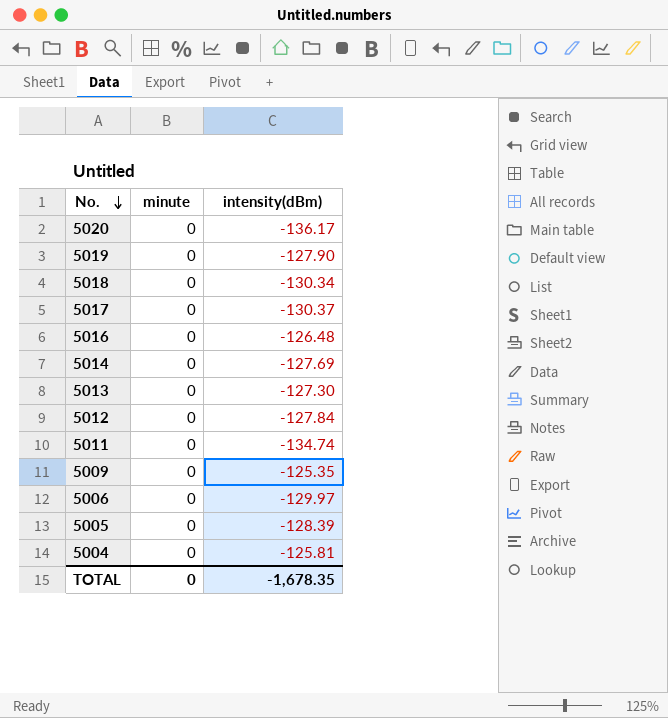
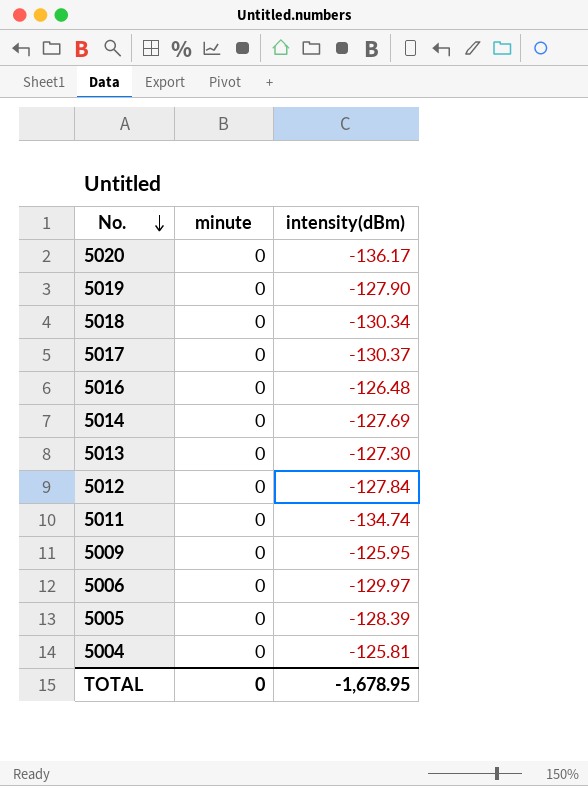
5009 | intensity(dBm): -125.35 -> -125.95
TOTAL | intensity(dBm): -1,678.35 -> -1,678.95

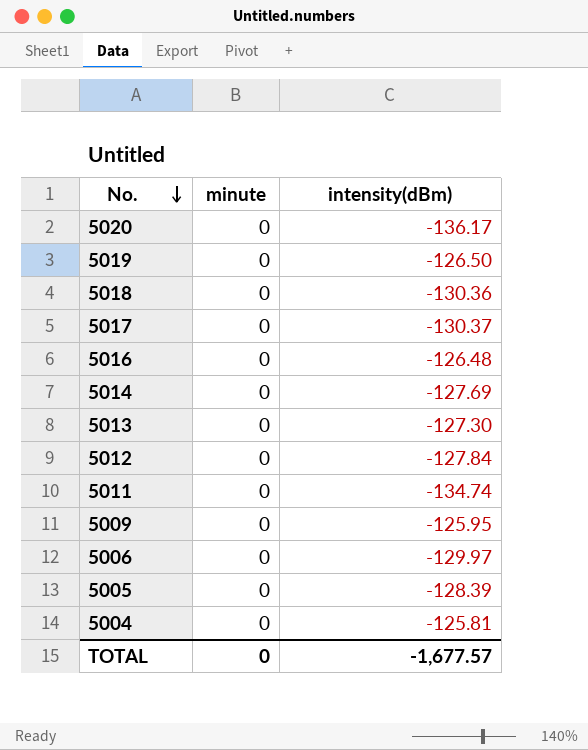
5019 | intensity(dBm): -127.90 -> -126.50
5018 | intensity(dBm): -130.34 -> -130.36
TOTAL | intensity(dBm): -1,678.95 -> -1,677.57

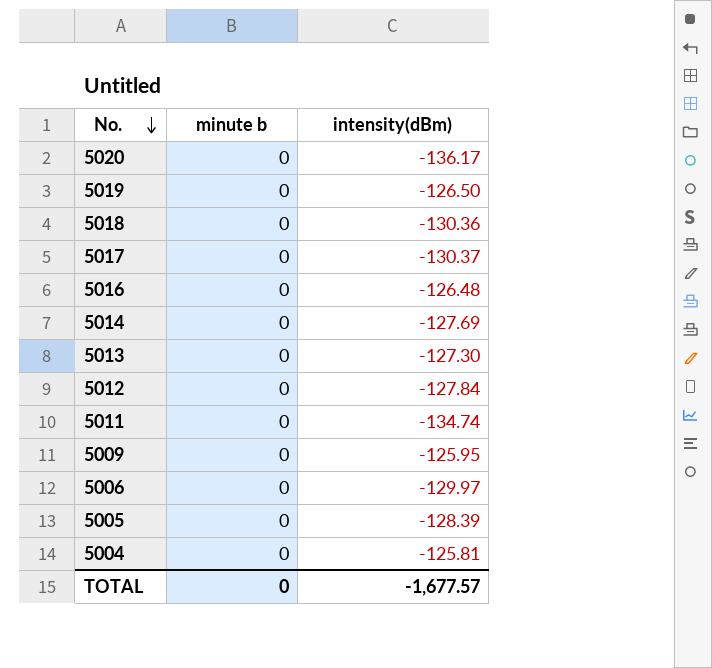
column name: minute -> minute b

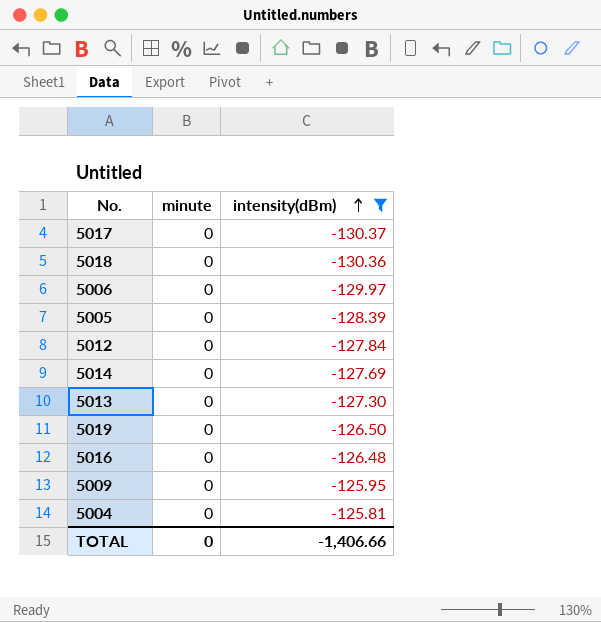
filter: none -> intensity(dBm) >= -130.37
row order: No. descending -> intensity(dBm) ascending
column name: minute b -> minute
TOTAL | intensity(dBm): -1,677.57 -> -1,406.66

